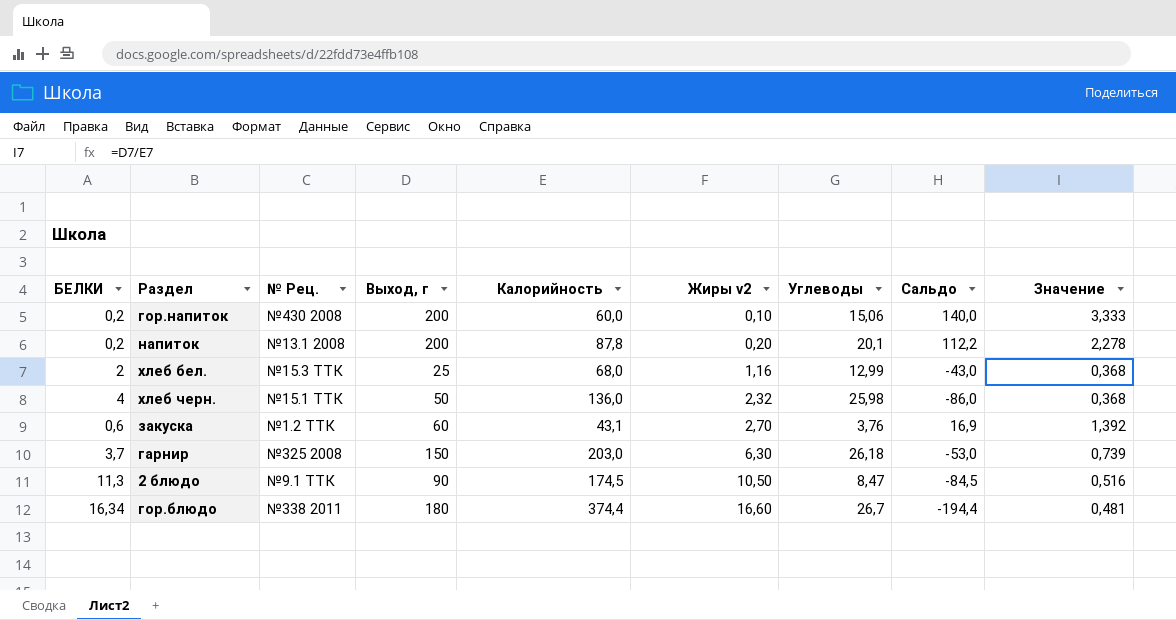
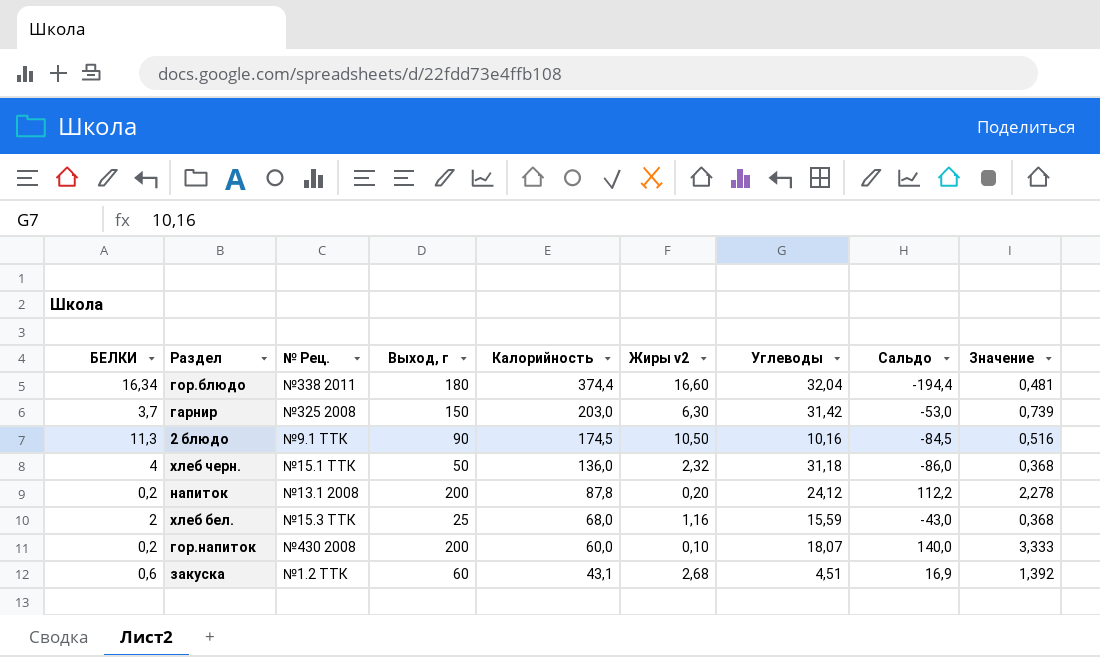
row order: Жиры v2 ascending -> Калорийность descending
гор.блюдо | Углеводы: 26,7 -> 32,04
гарнир | Углеводы: 26,18 -> 31,42
2 блюдо | Углеводы: 8,47 -> 10,16
хлеб черн. | Углеводы: 25,98 -> 31,18
напиток | Углеводы: 20,1 -> 24,12
хлеб бел. | Углеводы: 12,99 -> 15,59
гор.напиток | Углеводы: 15,06 -> 18,07
закуска | Жиры v2: 2,70 -> 2,68
закуска | Углеводы: 3,76 -> 4,51

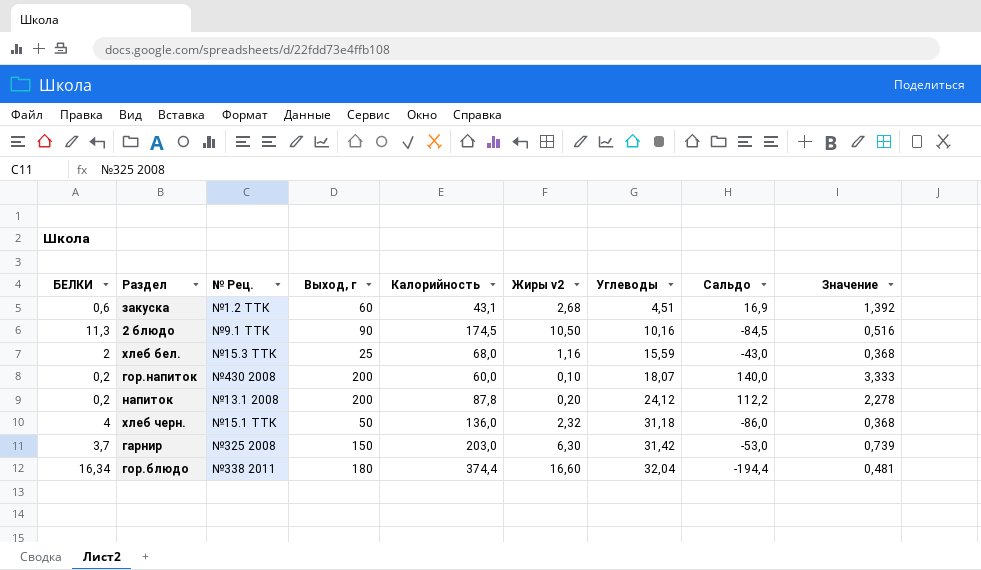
row order: Калорийность descending -> Углеводы ascending

